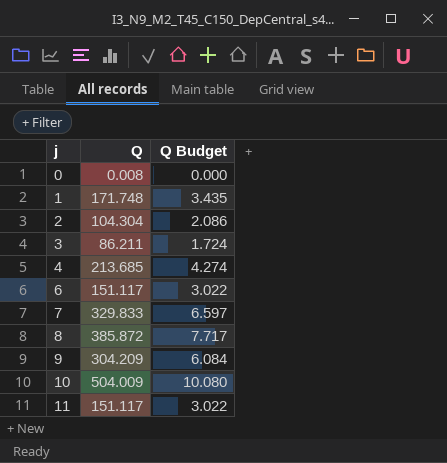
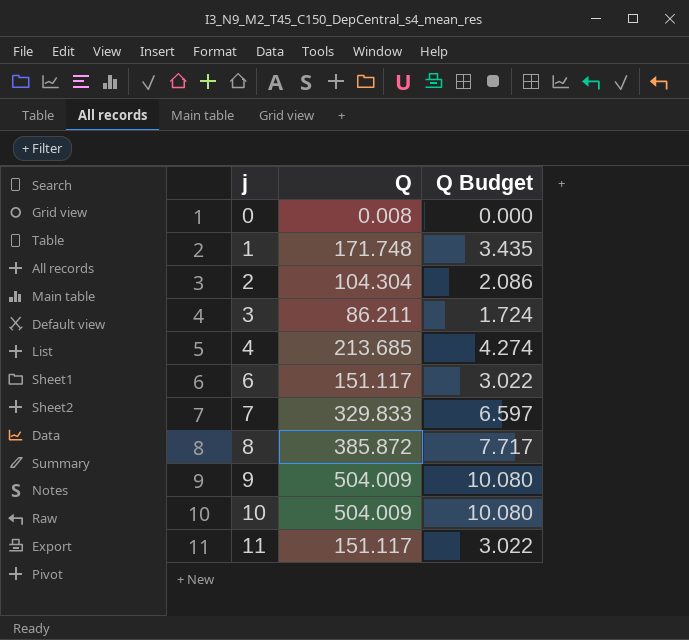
9 | Q: 304.209 -> 504.009
9 | Q Budget: 6.084 -> 10.080

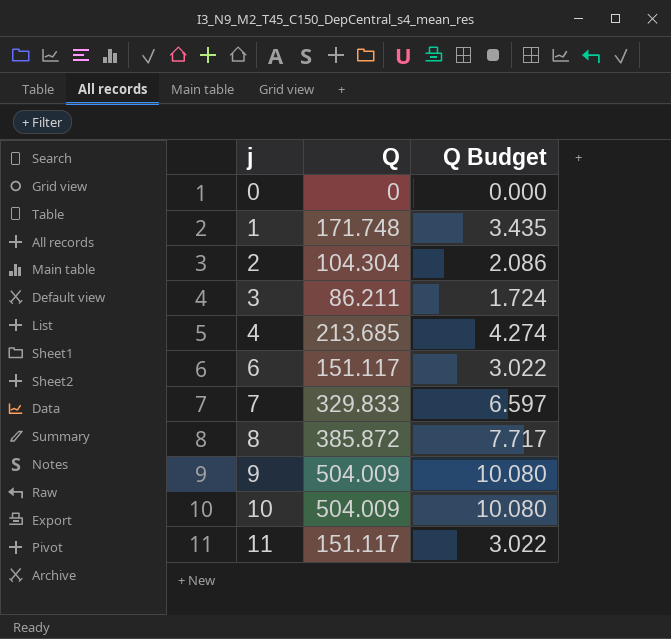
0 | Q: 0.008 -> 0

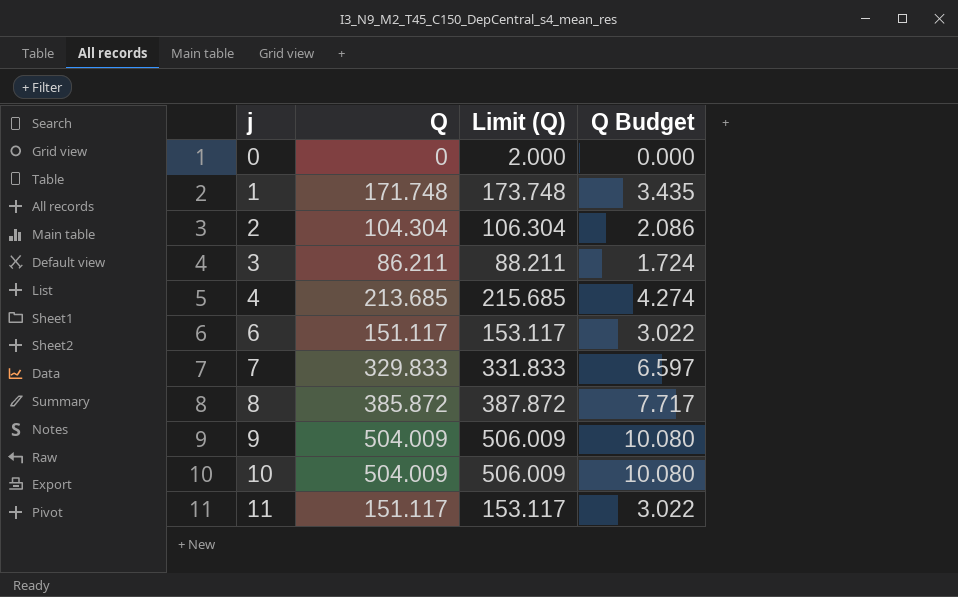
column Limit (Q) | formula: none -> [Q] + 2

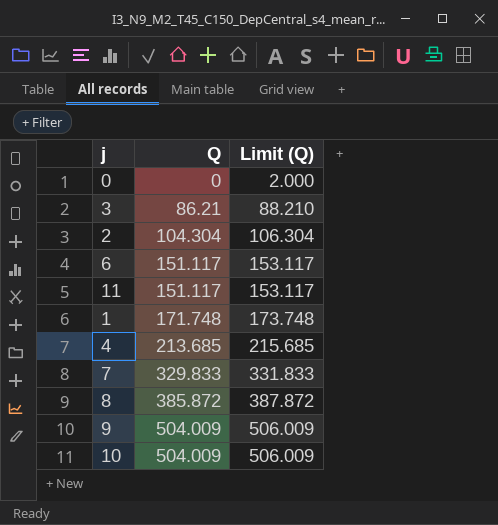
row order: j ascending -> Q ascending
column Q Budget | formula: [Q] * 0.02 -> none
3 | Q: 86.211 -> 86.21
3 | Limit (Q): 88.211 -> 88.210

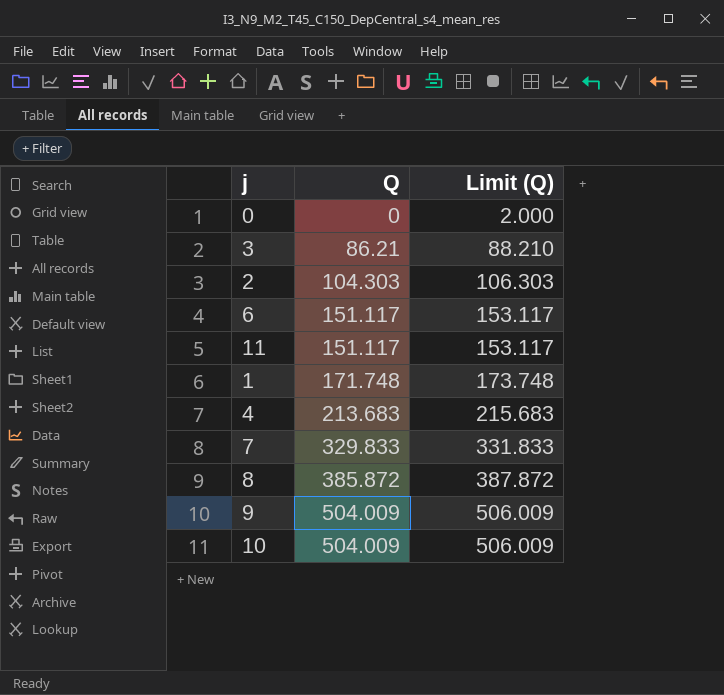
2 | Q: 104.304 -> 104.303
2 | Limit (Q): 106.304 -> 106.303
4 | Q: 213.685 -> 213.683
4 | Limit (Q): 215.685 -> 215.683

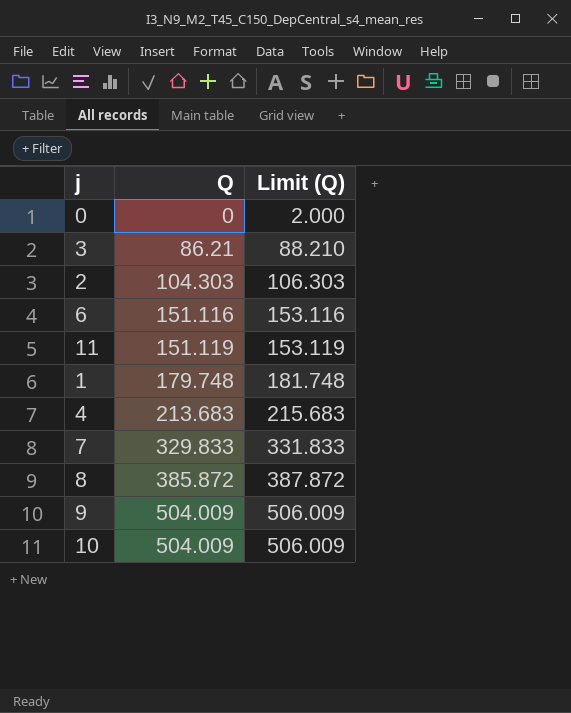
6 | Q: 151.117 -> 151.116
6 | Limit (Q): 153.117 -> 153.116
11 | Q: 151.117 -> 151.119
11 | Limit (Q): 153.117 -> 153.119
1 | Q: 171.748 -> 179.748
1 | Limit (Q): 173.748 -> 181.748

